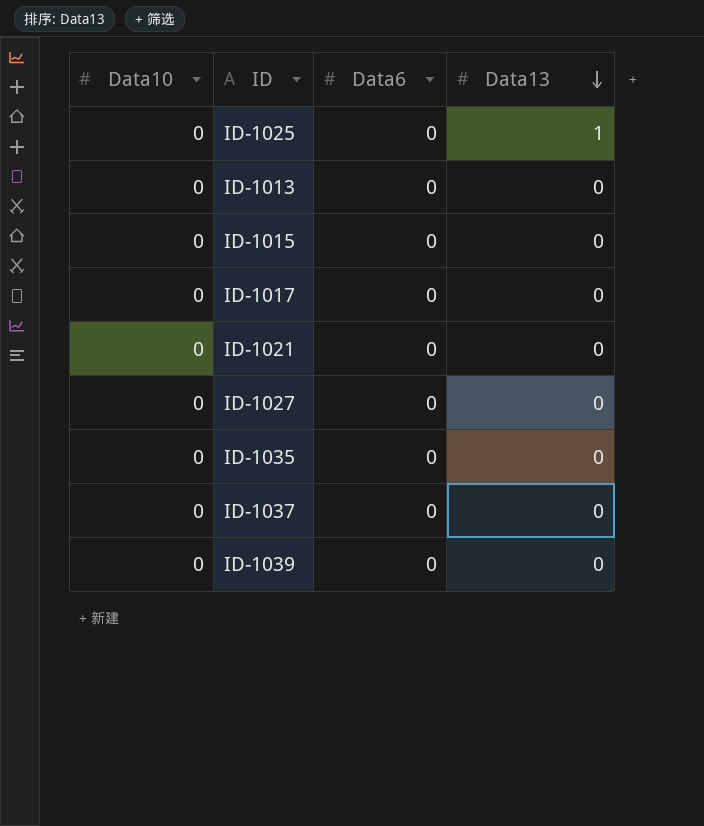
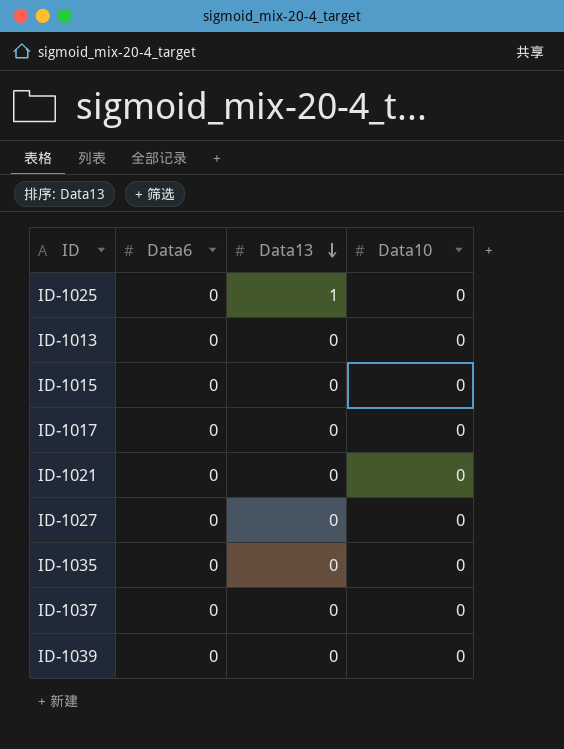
column Data10 | position: 1 -> 4

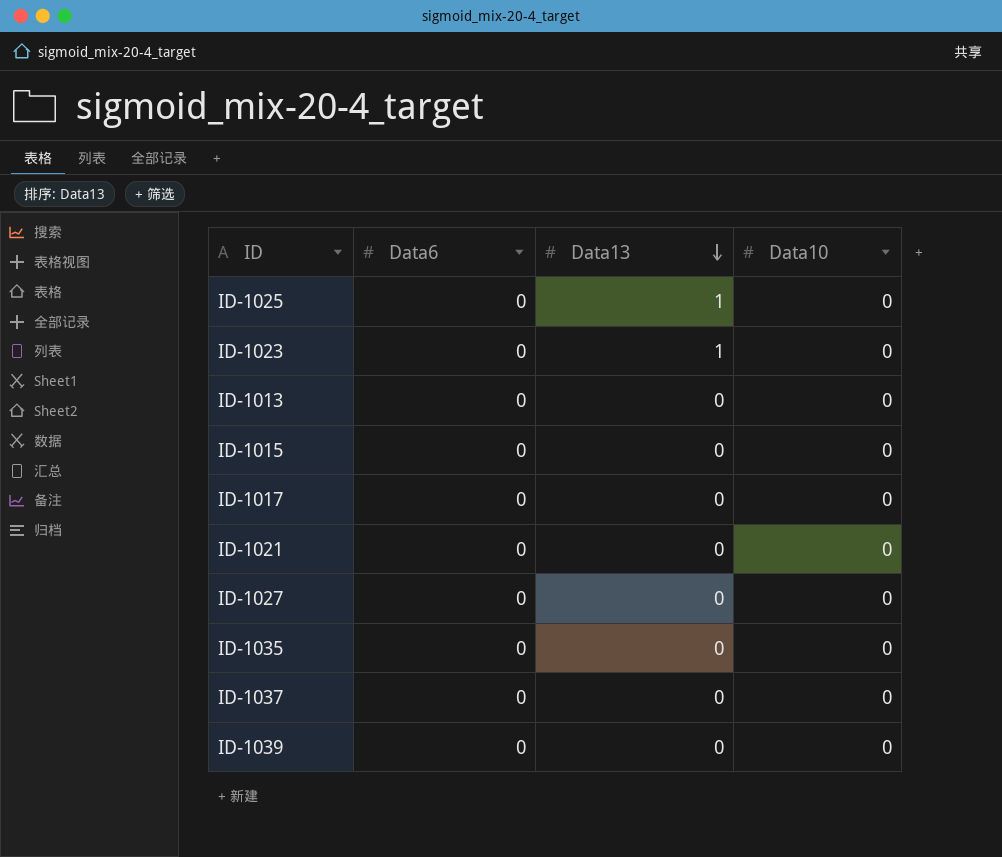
row ID-1023: none -> 0 | 1 | 0

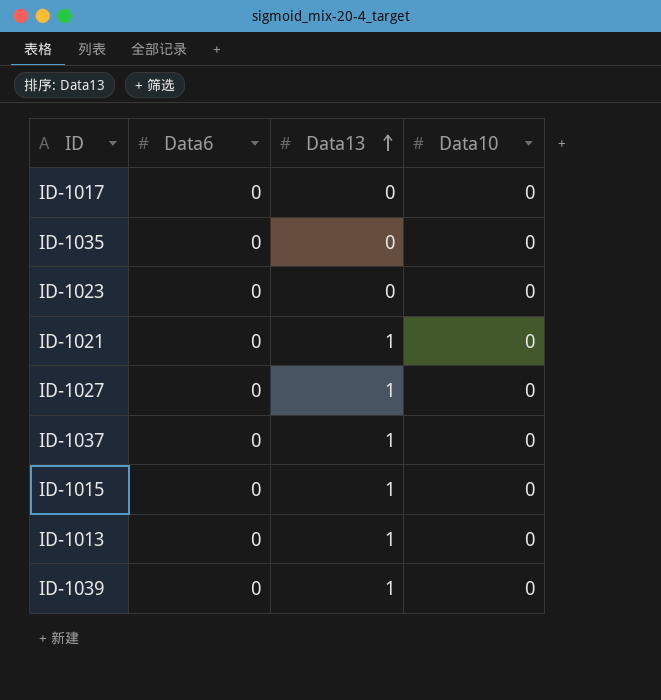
row order: Data13 descending -> Data13 ascending
row ID-1025: 0 | 1 | 0 -> none
ID-1023 | Data13: 1 -> 0
ID-1021 | Data13: 0 -> 1
ID-1027 | Data13: 0 -> 1
ID-1037 | Data13: 0 -> 1
ID-1015 | Data13: 0 -> 1
ID-1013 | Data13: 0 -> 1
ID-1039 | Data13: 0 -> 1

